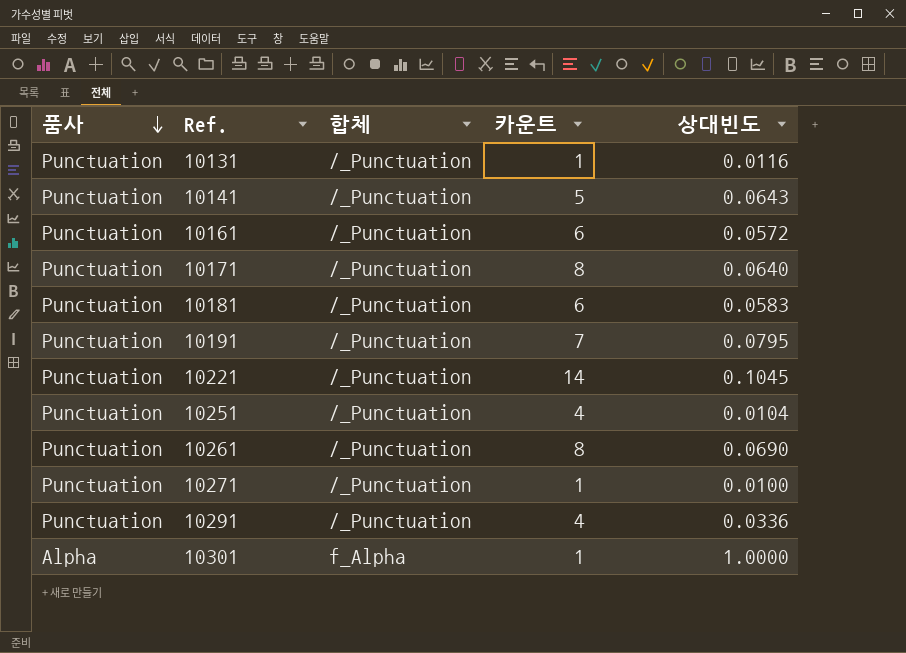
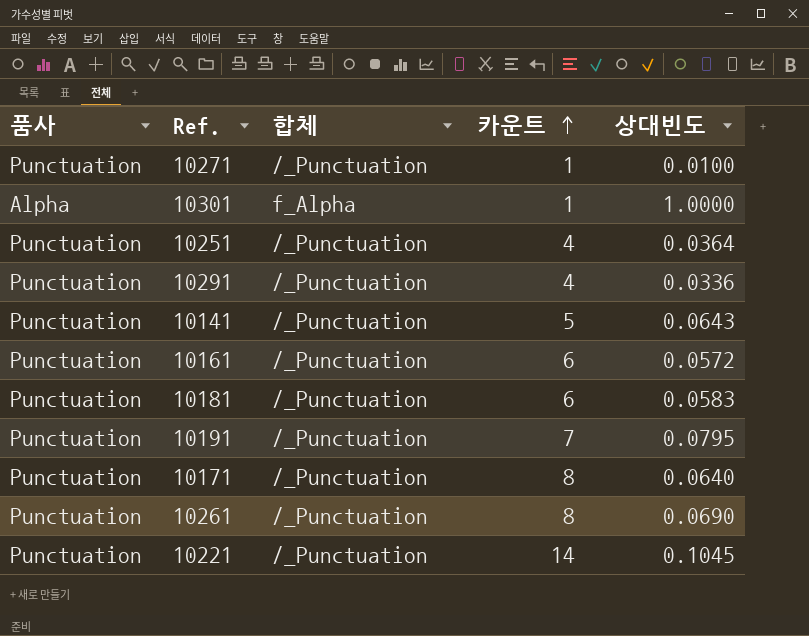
row order: 품사 descending -> 카운트 ascending
row 10131: Punctuation | /_Punctuation | 1 | 0.0116 -> none
10251 | 상대빈도: 0.0104 -> 0.0364

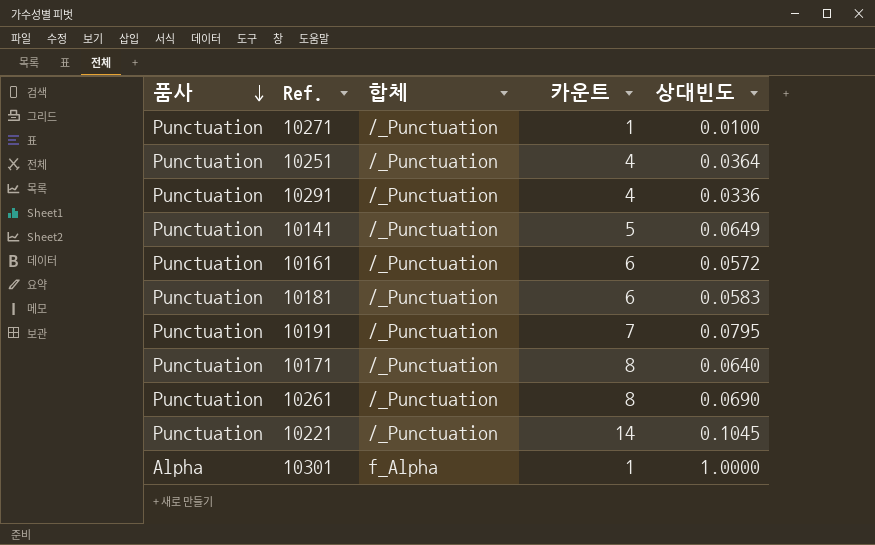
row order: 카운트 ascending -> 품사 descending
10141 | 상대빈도: 0.0643 -> 0.0649

